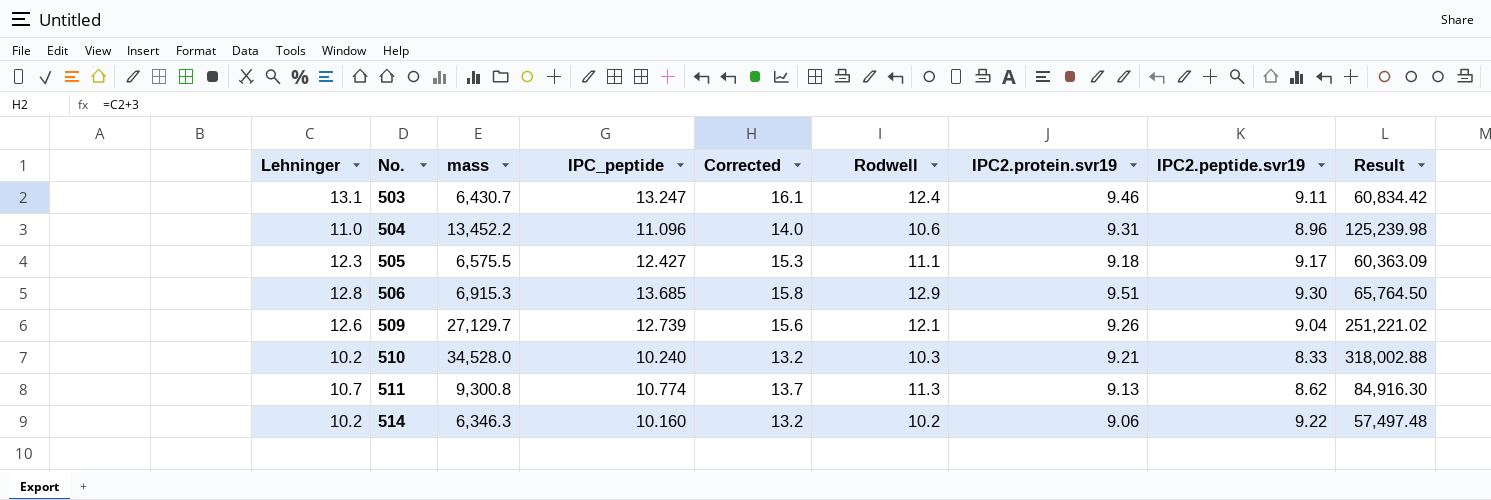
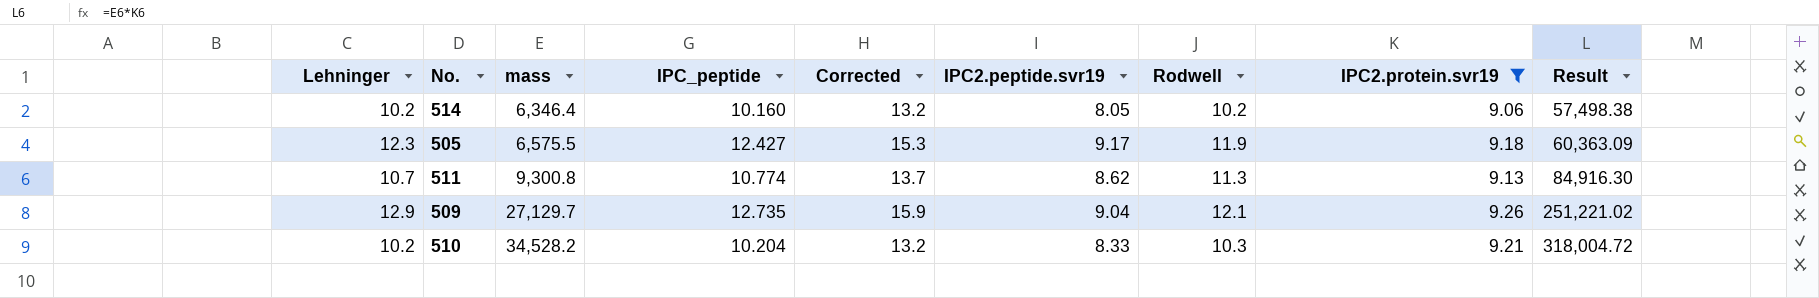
filter: none -> IPC2.protein.svr19 <= 9.26
row order: No. ascending -> mass ascending
column IPC2.peptide.svr19 | position: 8 -> 6
514 | mass: 6,346.3 -> 6,346.4
514 | IPC2.peptide.svr19: 9.22 -> 8.05
514 | Result: 57,497.48 -> 57,498.38
505 | Rodwell: 11.1 -> 11.9
509 | Lehninger: 12.6 -> 12.9
509 | IPC_peptide: 12.739 -> 12.735
509 | Corrected: 15.6 -> 15.9
510 | mass: 34,528.0 -> 34,528.2
510 | IPC_peptide: 10.240 -> 10.204
510 | Result: 318,002.88 -> 318,004.72

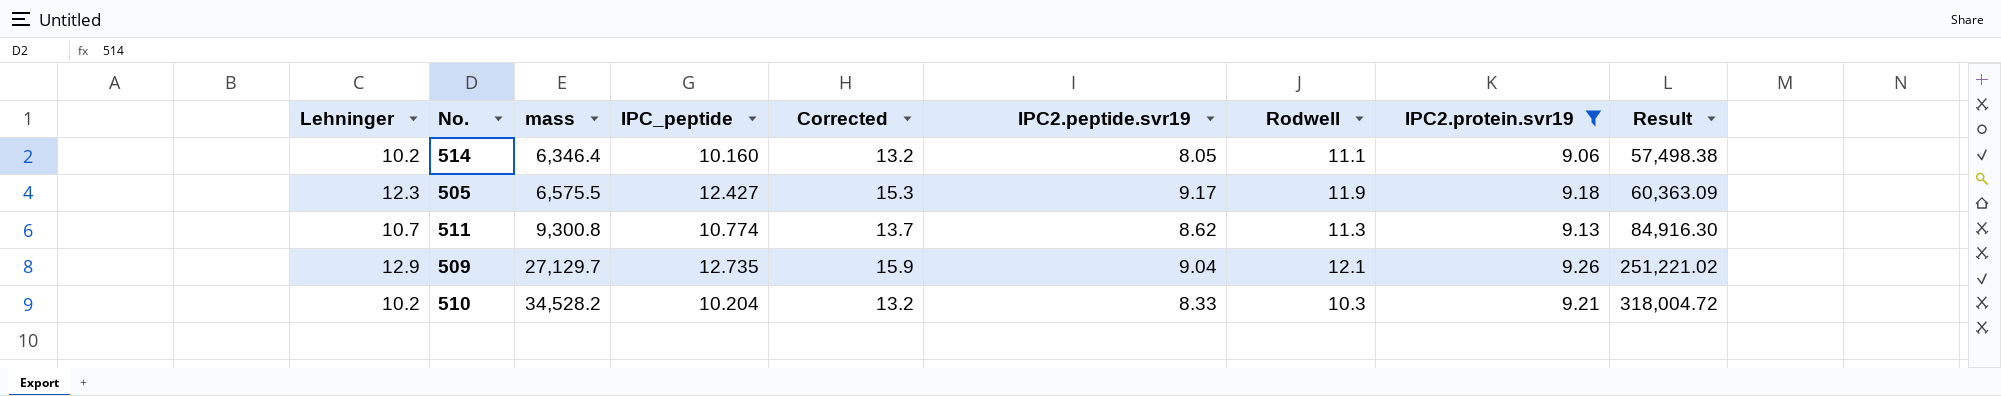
514 | Rodwell: 10.2 -> 11.1

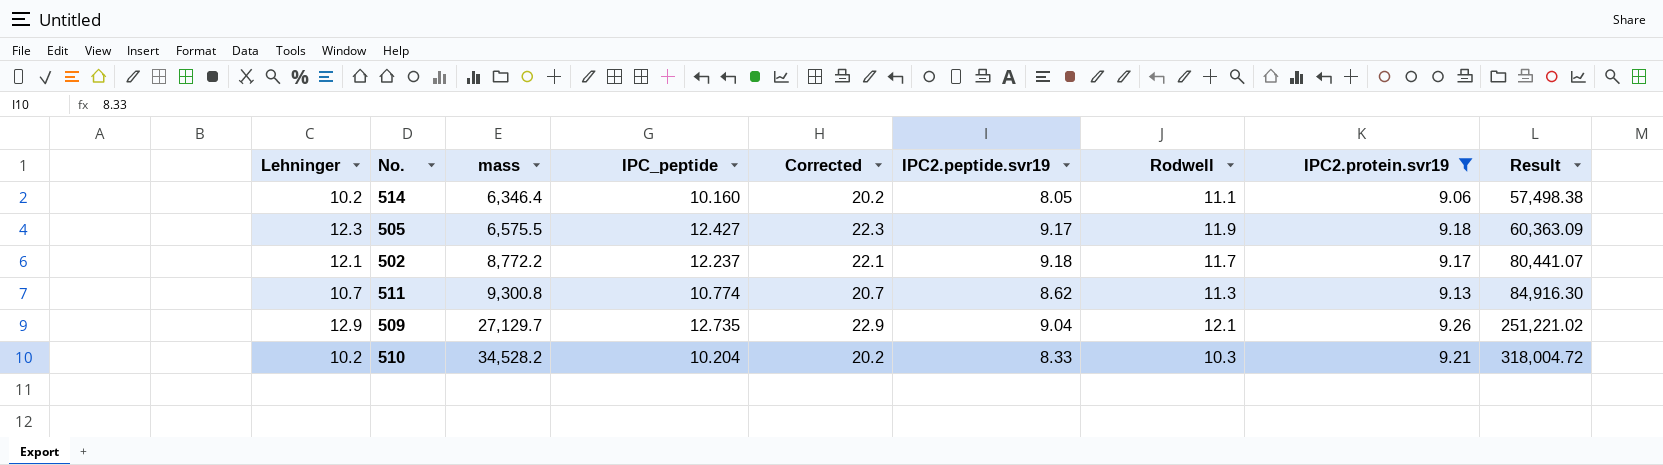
column Corrected | formula: [Lehninger] + 3 -> [Lehninger] + 10
row 502: none -> 12.1 | 8,772.2 | 12.237 | 22.1 | 9.18 | 11.7 | 9.17 | 80,441.07

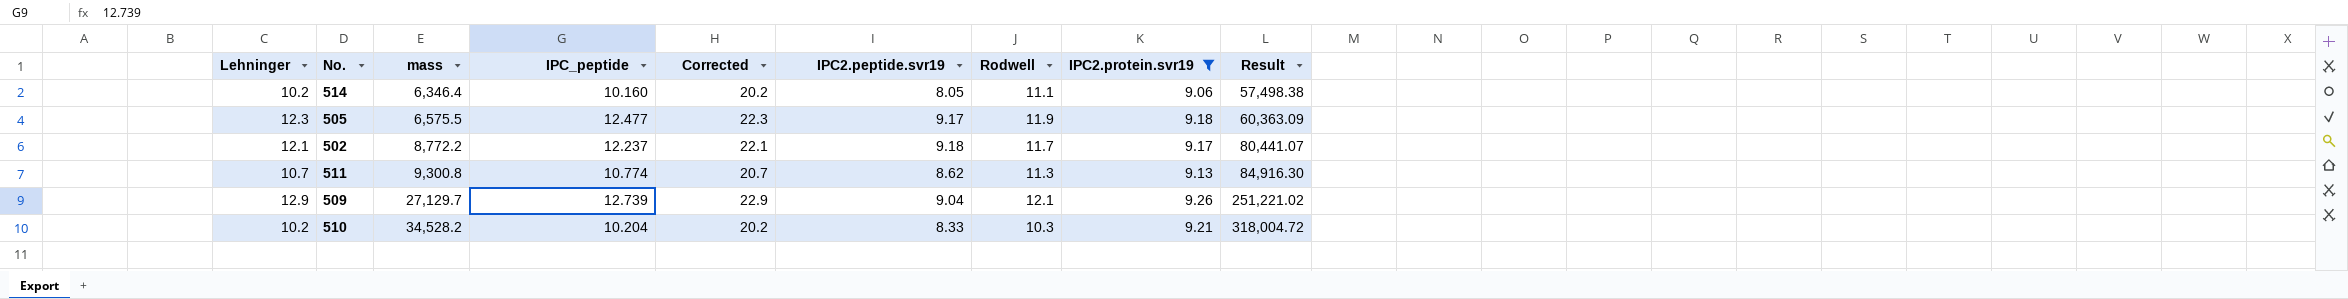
505 | IPC_peptide: 12.427 -> 12.477
509 | IPC_peptide: 12.735 -> 12.739

